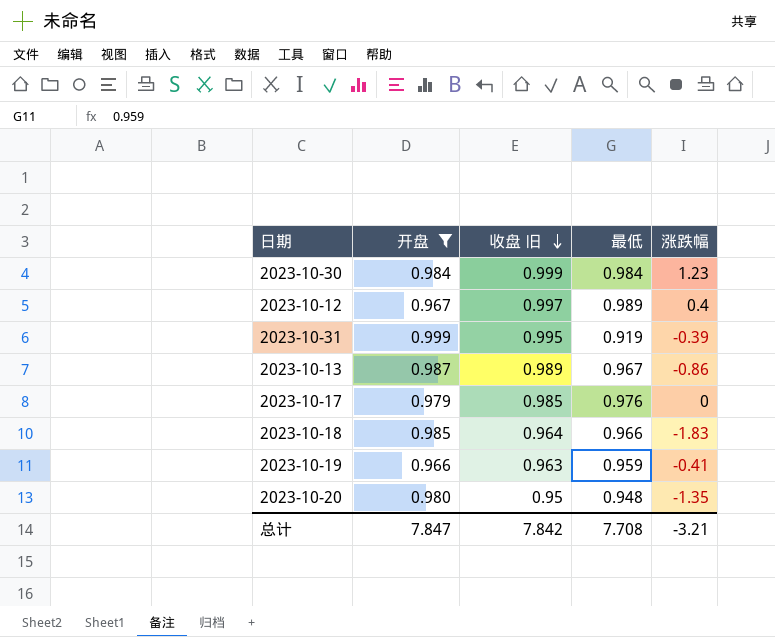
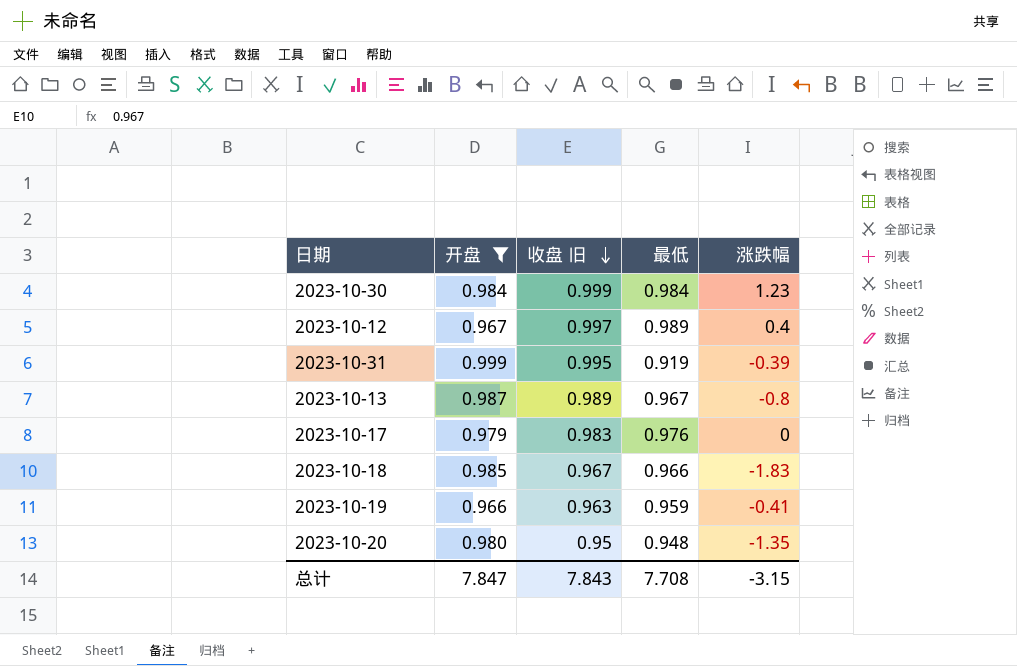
2023-10-13 | 涨跌幅: -0.86 -> -0.8
2023-10-17 | 收盘 旧: 0.985 -> 0.983
2023-10-18 | 收盘 旧: 0.964 -> 0.967
总计 | 收盘 旧: 7.842 -> 7.843
总计 | 涨跌幅: -3.21 -> -3.15

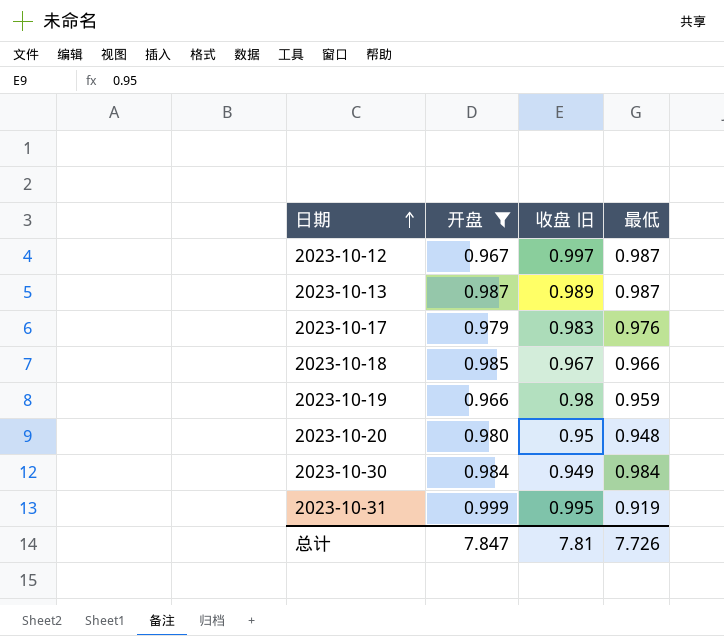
row order: 收盘 旧 descending -> 日期 ascending
column 涨跌幅 | position: 5 -> none
2023-10-12 | 最低: 0.989 -> 0.987
2023-10-13 | 最低: 0.967 -> 0.987
2023-10-19 | 收盘 旧: 0.963 -> 0.98
2023-10-30 | 收盘 旧: 0.999 -> 0.949
总计 | 收盘 旧: 7.843 -> 7.81
总计 | 最低: 7.708 -> 7.726

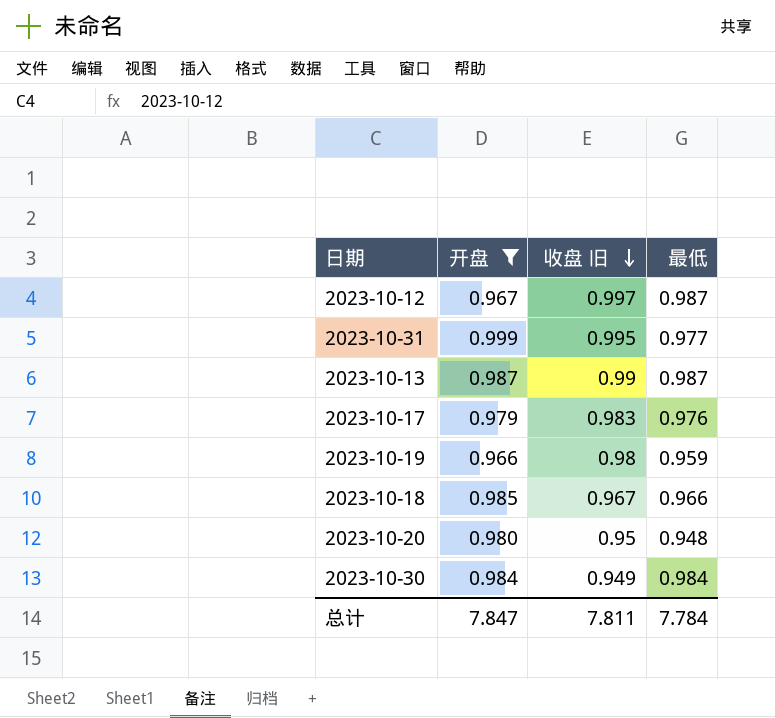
row order: 日期 ascending -> 收盘 旧 descending
2023-10-31 | 最低: 0.919 -> 0.977
2023-10-13 | 收盘 旧: 0.989 -> 0.99
总计 | 收盘 旧: 7.81 -> 7.811
总计 | 最低: 7.726 -> 7.784

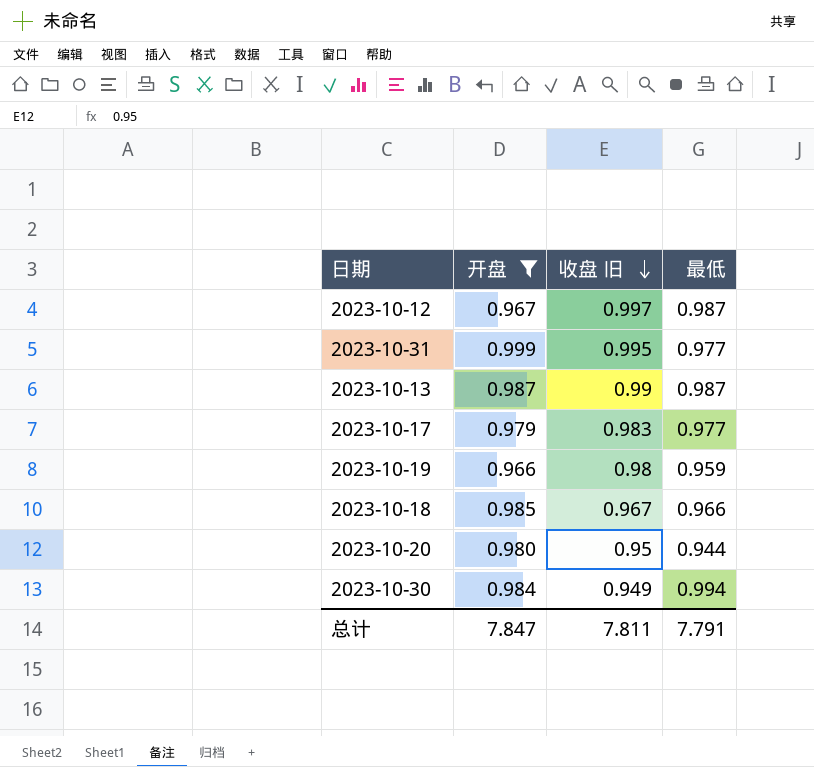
2023-10-17 | 最低: 0.976 -> 0.977
2023-10-20 | 最低: 0.948 -> 0.944
2023-10-30 | 最低: 0.984 -> 0.994
总计 | 最低: 7.784 -> 7.791

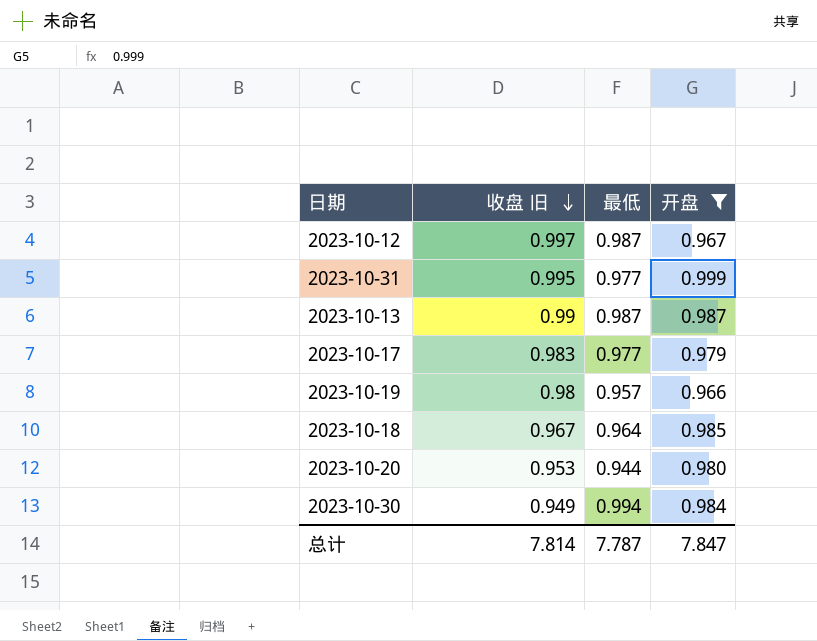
column 开盘 | position: 2 -> 4
2023-10-19 | 最低: 0.959 -> 0.957
2023-10-18 | 最低: 0.966 -> 0.964
2023-10-20 | 收盘 旧: 0.95 -> 0.953
总计 | 收盘 旧: 7.811 -> 7.814
总计 | 最低: 7.791 -> 7.787

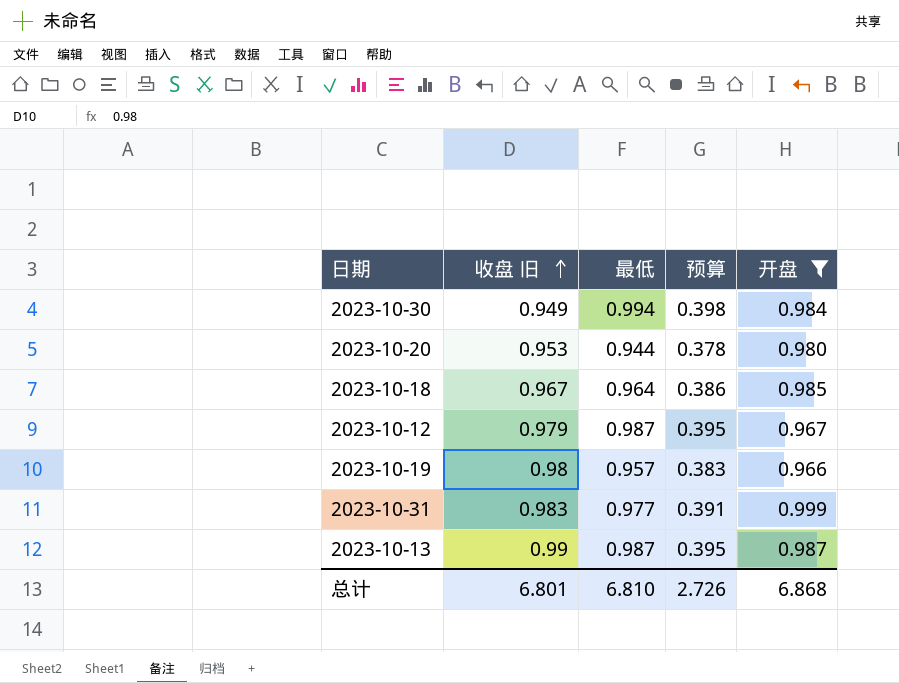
row order: 收盘 旧 descending -> 收盘 旧 ascending
column 预算 | formula: none -> [最低] * 0.4
row 2023-10-17: 0.983 | 0.977 | 0.979 -> none
2023-10-12 | 收盘 旧: 0.997 -> 0.979
2023-10-31 | 收盘 旧: 0.995 -> 0.983
总计 | 收盘 旧: 7.814 -> 6.801
总计 | 最低: 7.787 -> 6.810
总计 | 开盘: 7.847 -> 6.868

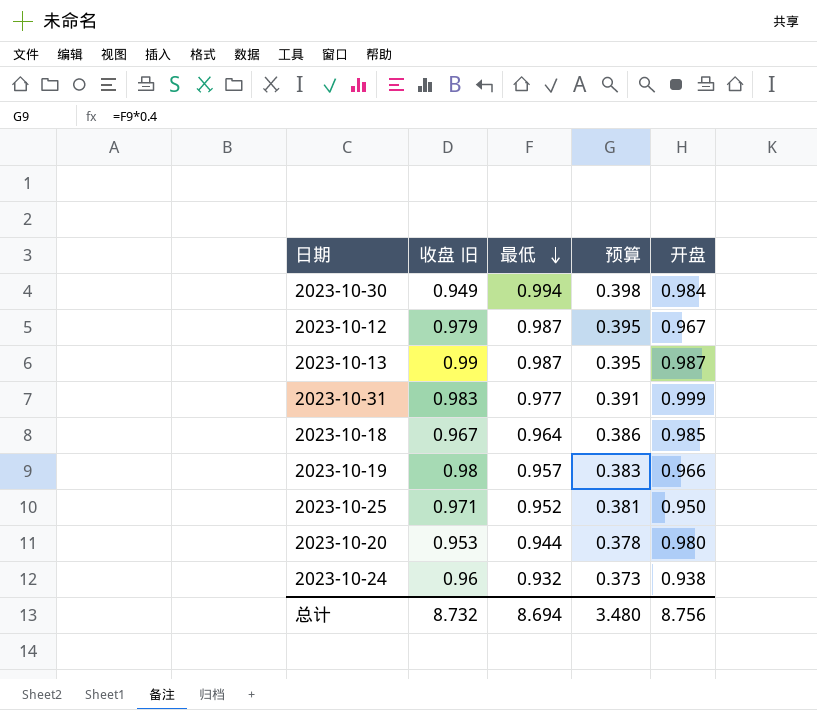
filter: 开盘 >= 0.966 -> none
row order: 收盘 旧 ascending -> 最低 descending
总计 | 收盘 旧: 6.801 -> 8.732
总计 | 最低: 6.810 -> 8.694
总计 | 预算: 2.726 -> 3.480
总计 | 开盘: 6.868 -> 8.756

